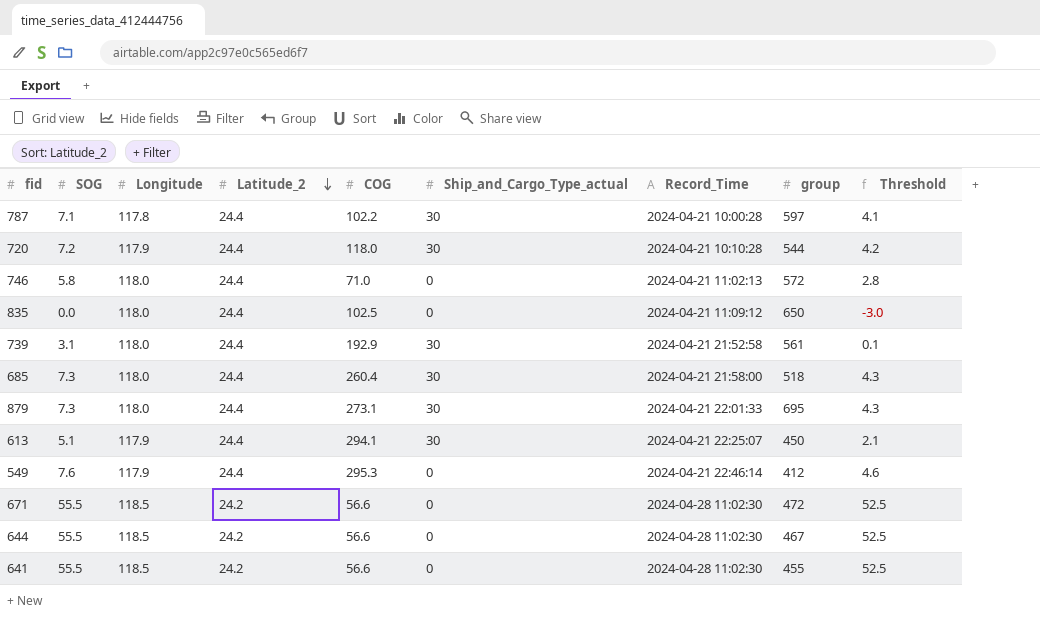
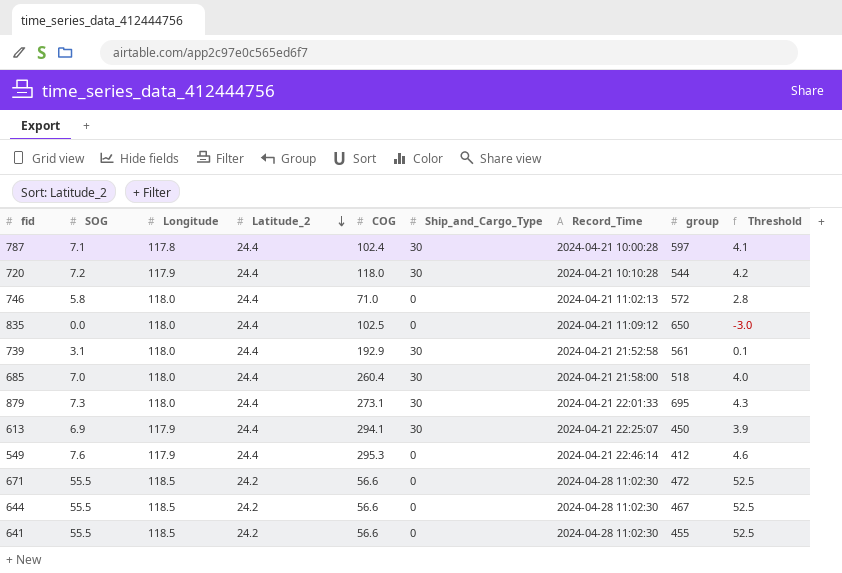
column name: Ship_and_Cargo_Type_actual -> Ship_and_Cargo_Type
787 | COG: 102.2 -> 102.4
685 | SOG: 7.3 -> 7.0
685 | Threshold: 4.3 -> 4.0
613 | SOG: 5.1 -> 6.9
613 | Threshold: 2.1 -> 3.9

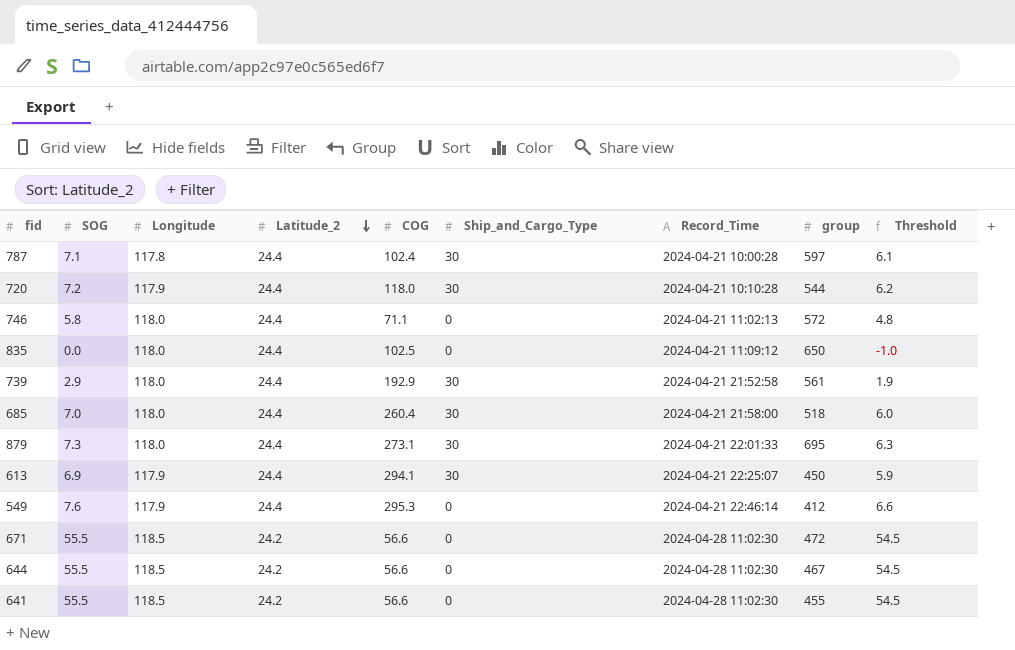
column Threshold | formula: [SOG] - 3 -> [SOG] - 1
746 | COG: 71.0 -> 71.1
739 | SOG: 3.1 -> 2.9

